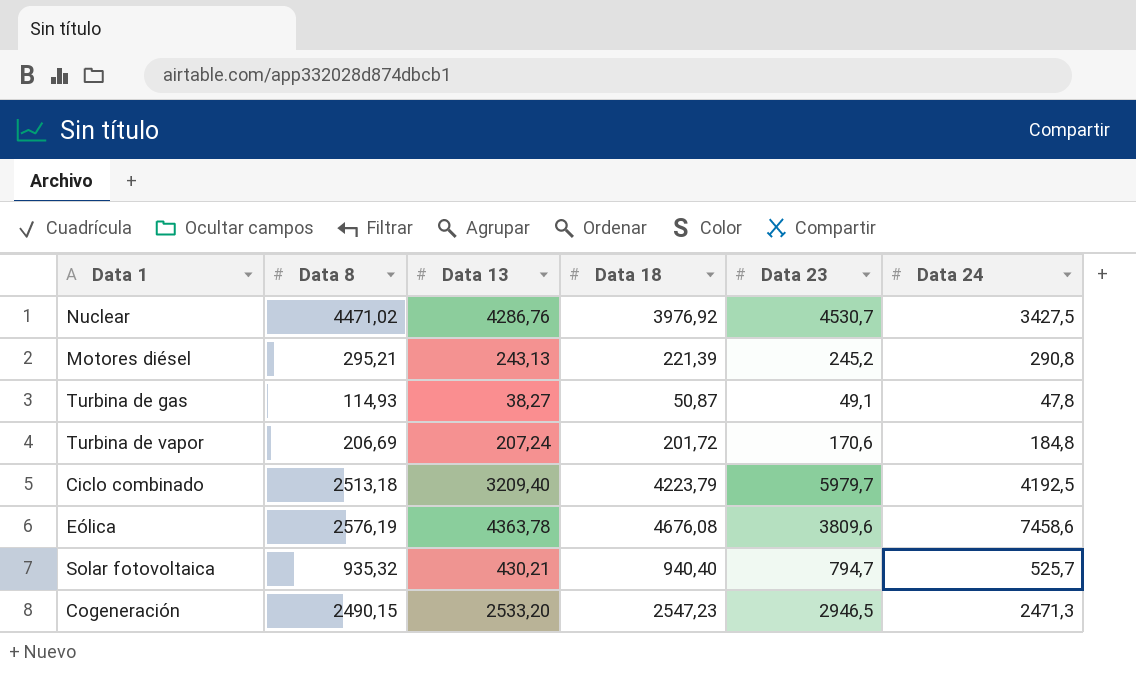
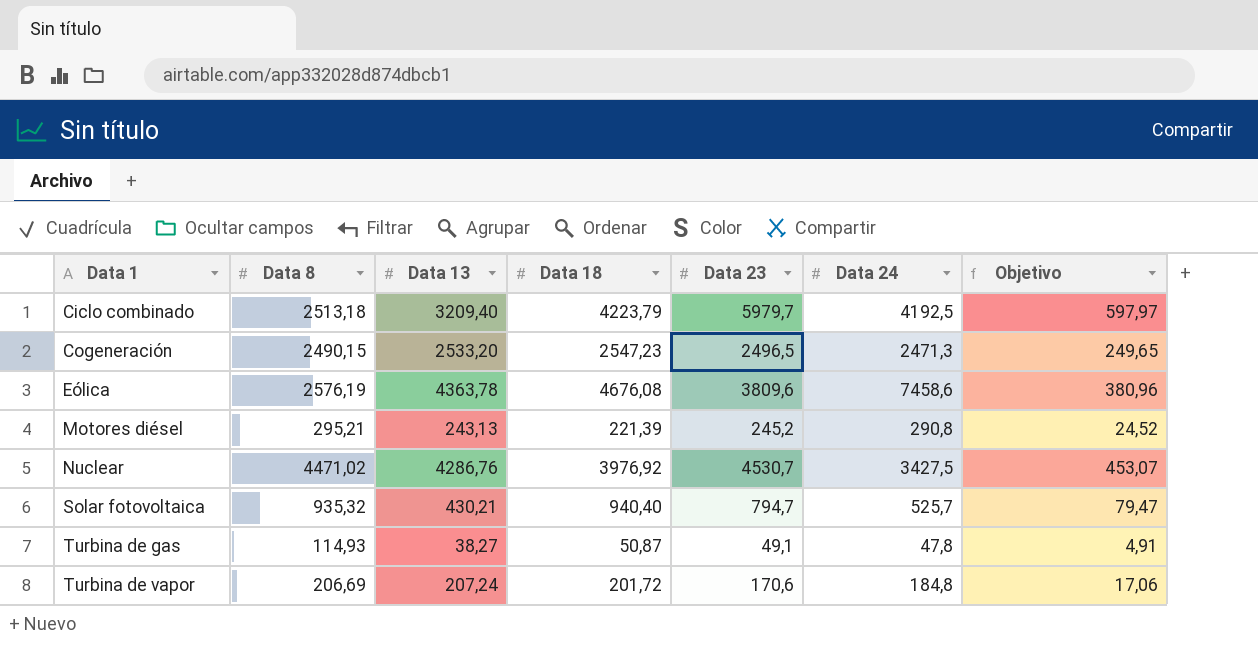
row order: none -> Data 1 ascending
column Objetivo | formula: none -> [Data 23] * 0,1
Cogeneración | Data 23: 2946,5 -> 2496,5

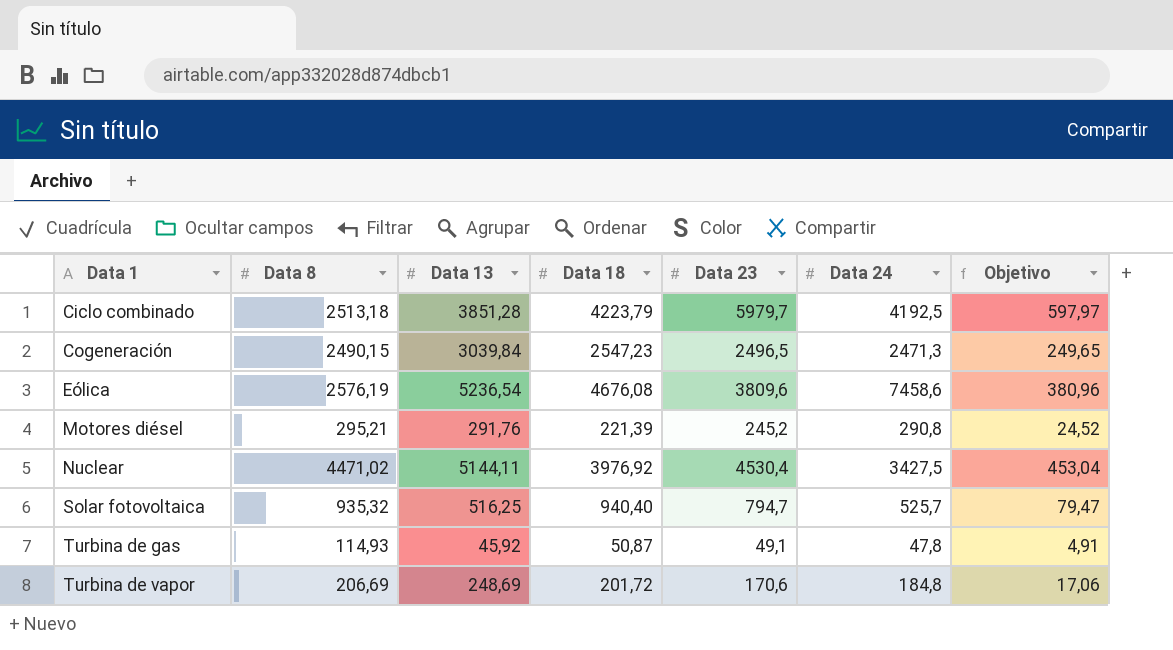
Ciclo combinado | Data 13: 3209,40 -> 3851,28
Cogeneración | Data 13: 2533,20 -> 3039,84
Eólica | Data 13: 4363,78 -> 5236,54
Motores diésel | Data 13: 243,13 -> 291,76
Nuclear | Data 13: 4286,76 -> 5144,11
Nuclear | Data 23: 4530,7 -> 4530,4
Nuclear | Objetivo: 453,07 -> 453,04
Solar fotovoltaica | Data 13: 430,21 -> 516,25
Turbina de gas | Data 13: 38,27 -> 45,92
Turbina de vapor | Data 13: 207,24 -> 248,69

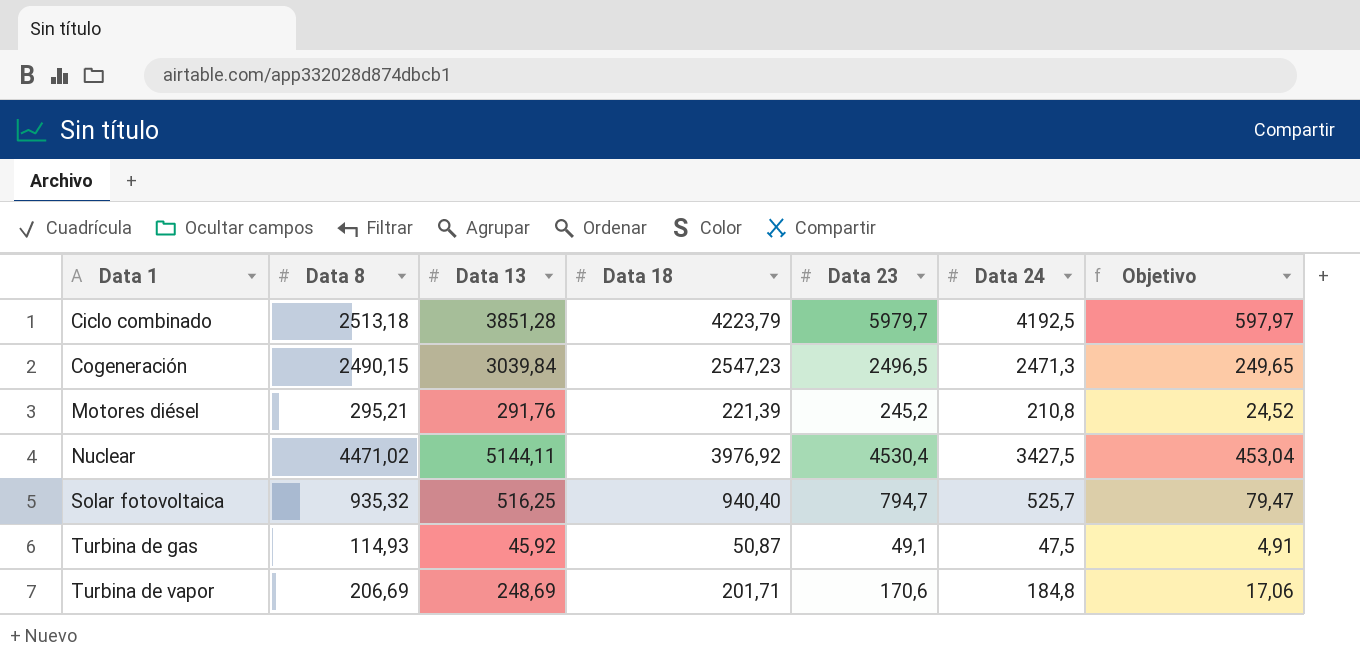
row Eólica: 2576,19 | 5236,54 | 4676,08 | 3809,6 | 7458,6 | 380,96 -> none
Motores diésel | Data 24: 290,8 -> 210,8
Turbina de gas | Data 24: 47,8 -> 47,5
Turbina de vapor | Data 18: 201,72 -> 201,71

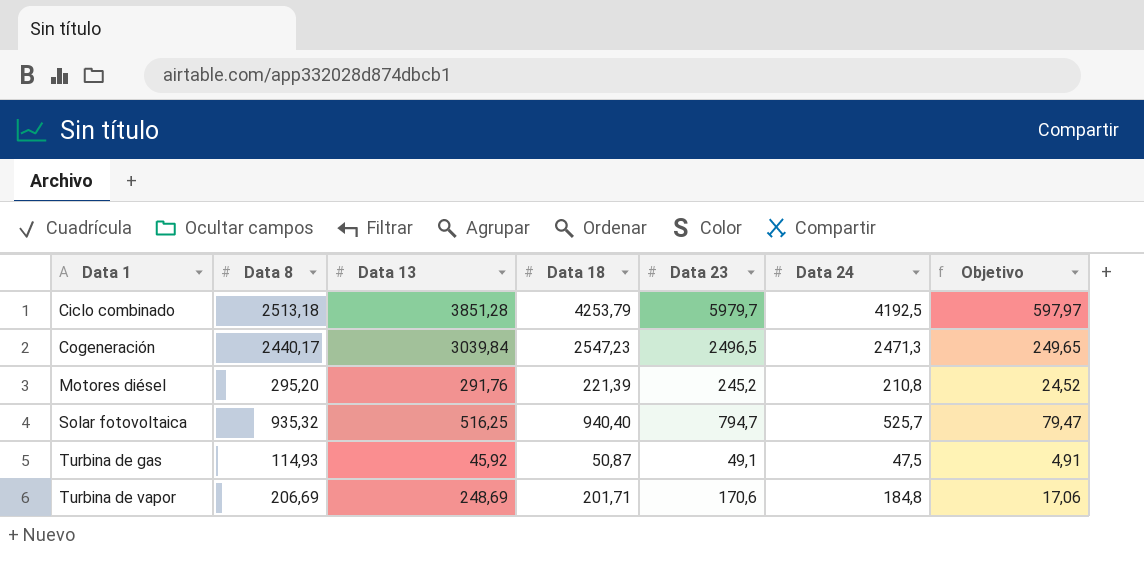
row Nuclear: 4471,02 | 5144,11 | 3976,92 | 4530,4 | 3427,5 | 453,04 -> none
Ciclo combinado | Data 18: 4223,79 -> 4253,79
Cogeneración | Data 8: 2490,15 -> 2440,17
Motores diésel | Data 8: 295,21 -> 295,20

